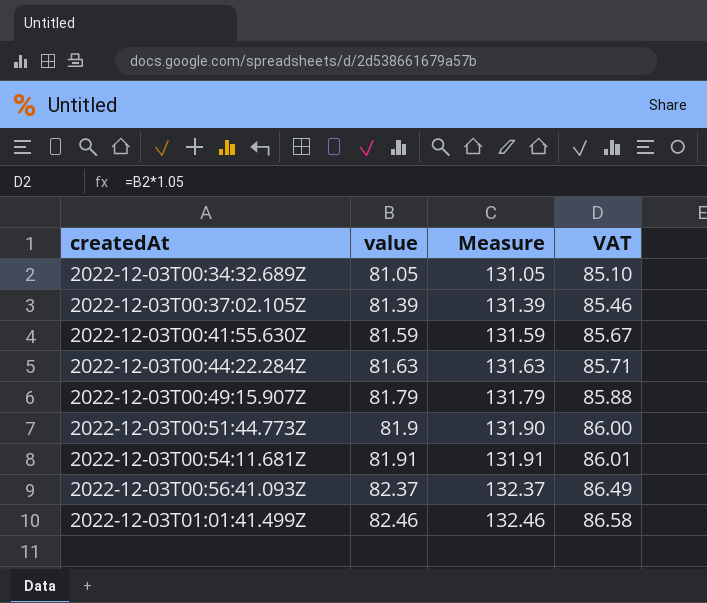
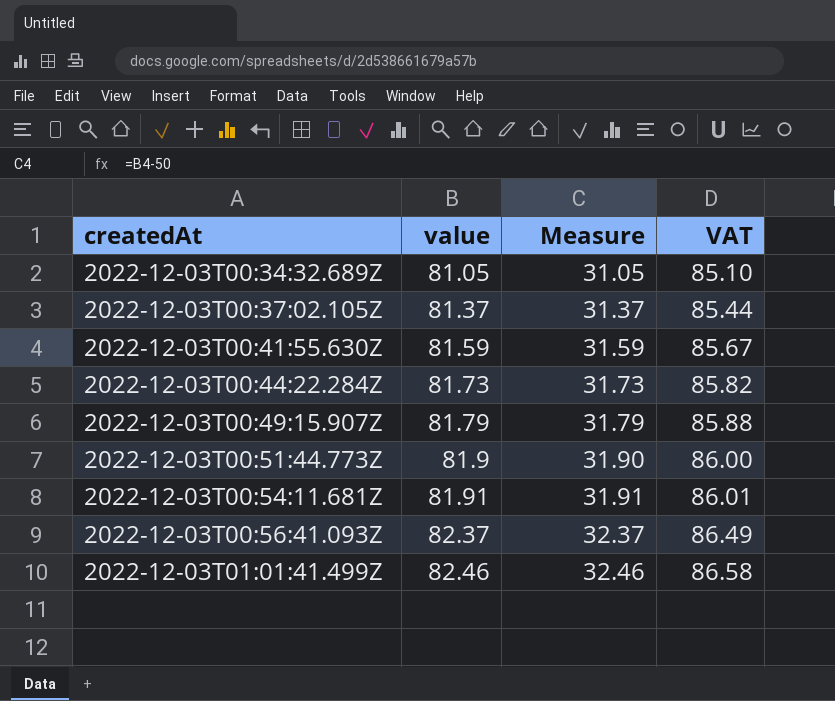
column Measure | formula: [value] + 50 -> [value] - 50
2022-12-03T00:37:02.105Z | value: 81.39 -> 81.37
2022-12-03T00:37:02.105Z | VAT: 85.46 -> 85.44
2022-12-03T00:44:22.284Z | value: 81.63 -> 81.73
2022-12-03T00:44:22.284Z | VAT: 85.71 -> 85.82

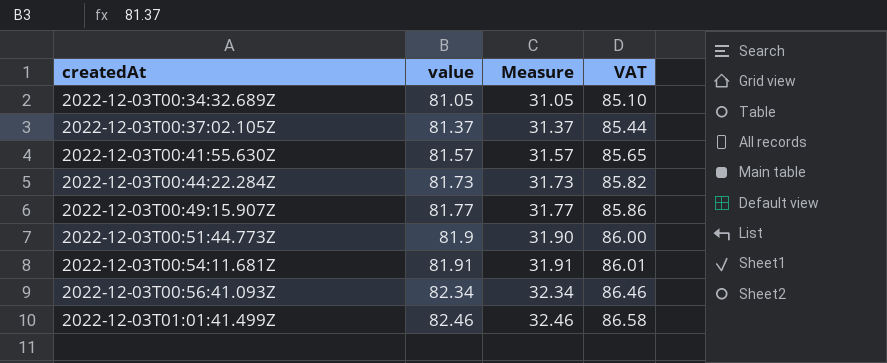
2022-12-03T00:41:55.630Z | value: 81.59 -> 81.57
2022-12-03T00:41:55.630Z | Measure: 31.59 -> 31.57
2022-12-03T00:41:55.630Z | VAT: 85.67 -> 85.65
2022-12-03T00:49:15.907Z | value: 81.79 -> 81.77
2022-12-03T00:49:15.907Z | Measure: 31.79 -> 31.77
2022-12-03T00:49:15.907Z | VAT: 85.88 -> 85.86
2022-12-03T00:56:41.093Z | value: 82.37 -> 82.34
2022-12-03T00:56:41.093Z | Measure: 32.37 -> 32.34
2022-12-03T00:56:41.093Z | VAT: 86.49 -> 86.46

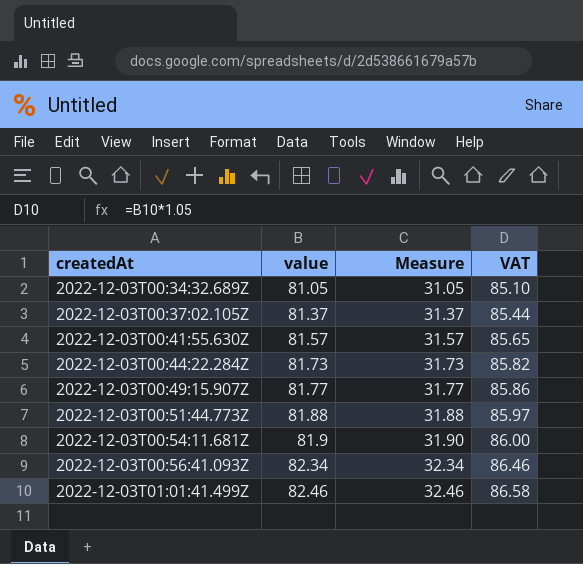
2022-12-03T00:51:44.773Z | value: 81.9 -> 81.88
2022-12-03T00:51:44.773Z | Measure: 31.90 -> 31.88
2022-12-03T00:51:44.773Z | VAT: 86.00 -> 85.97
2022-12-03T00:54:11.681Z | value: 81.91 -> 81.9
2022-12-03T00:54:11.681Z | Measure: 31.91 -> 31.90
2022-12-03T00:54:11.681Z | VAT: 86.01 -> 86.00

